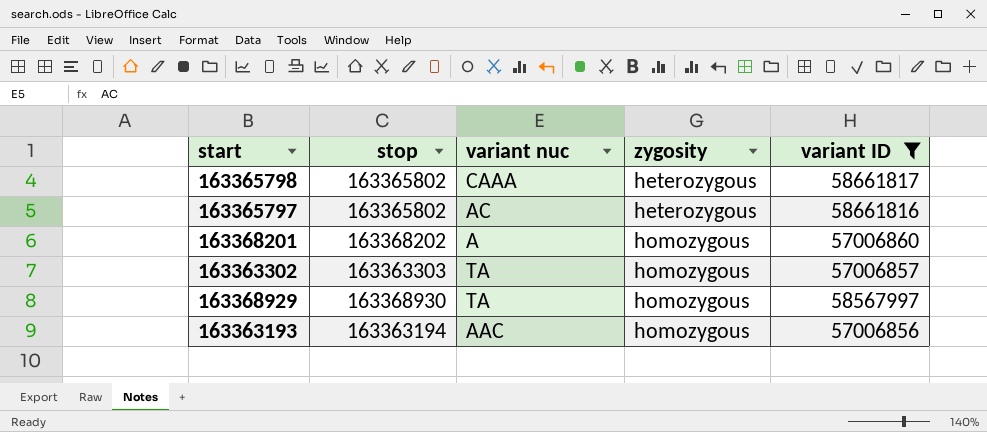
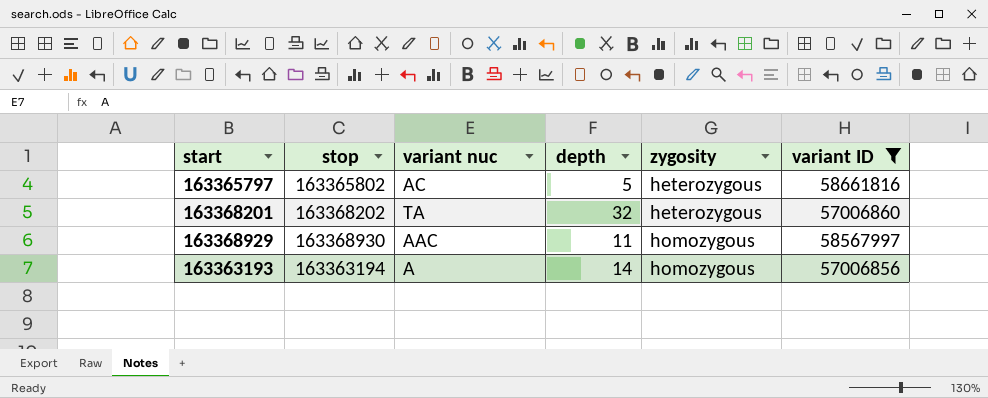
column depth | position: none -> 4
row 163365798: 163365802 | CAAA | heterozygous | 58661817 -> none
row 163363302: 163363303 | TA | homozygous | 57006857 -> none
163368201 | variant nuc: A -> TA
163368201 | zygosity: homozygous -> heterozygous
163368929 | variant nuc: TA -> AAC
163363193 | variant nuc: AAC -> A

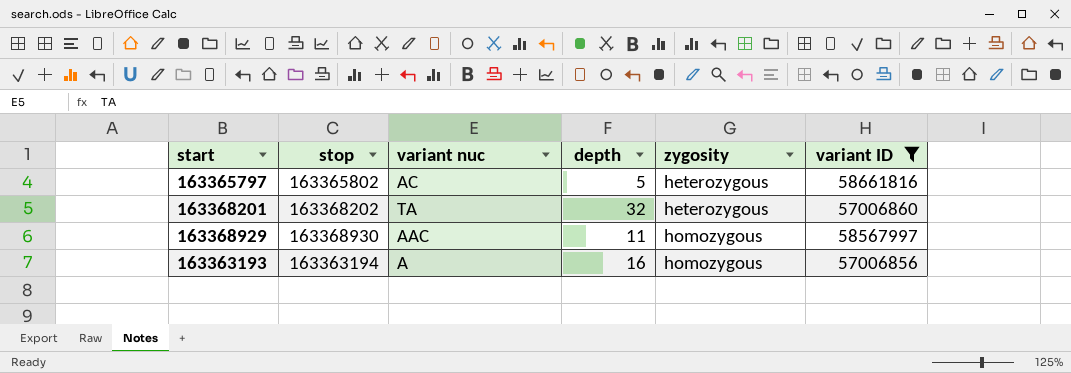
163363193 | depth: 14 -> 16

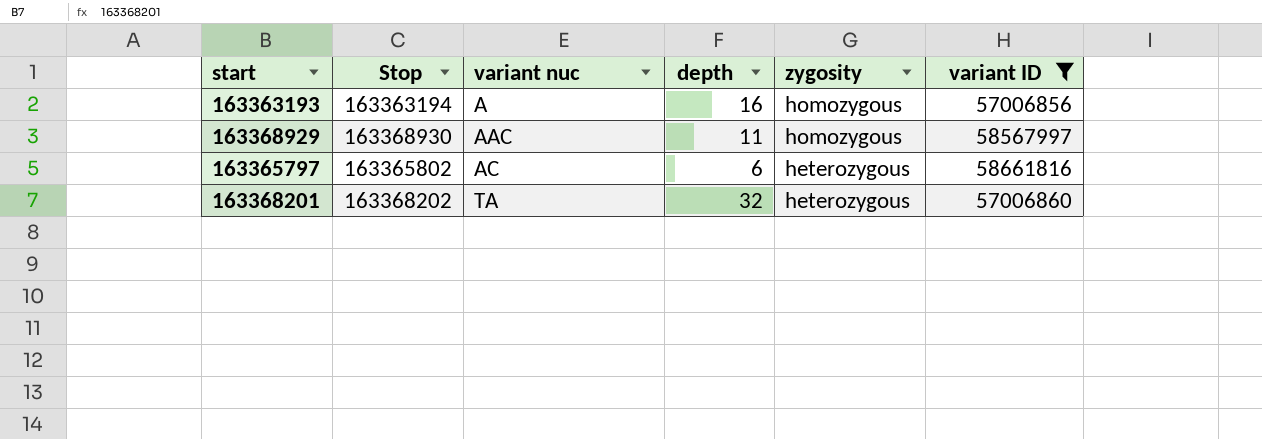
row order: zygosity ascending -> variant nuc ascending
column name: stop -> Stop
163365797 | depth: 5 -> 6

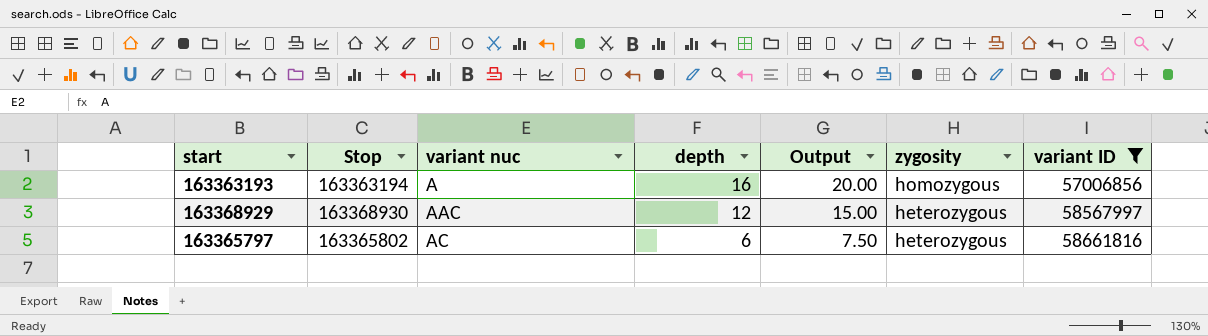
column Output | formula: none -> [depth] * 1.25
row 163368201: 163368202 | TA | 32 | heterozygous | 57006860 -> none
163368929 | depth: 11 -> 12
163368929 | zygosity: homozygous -> heterozygous

